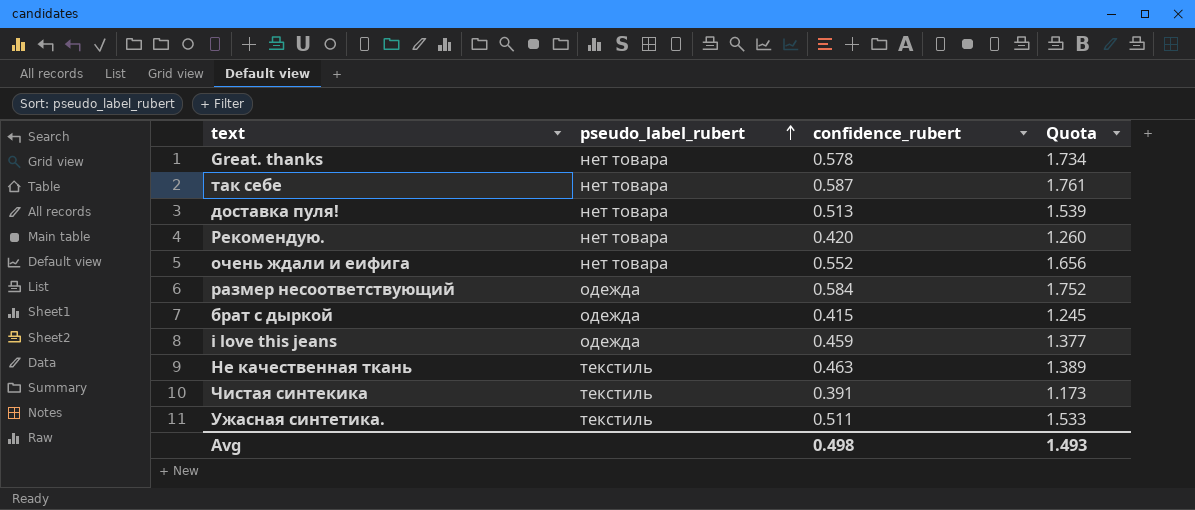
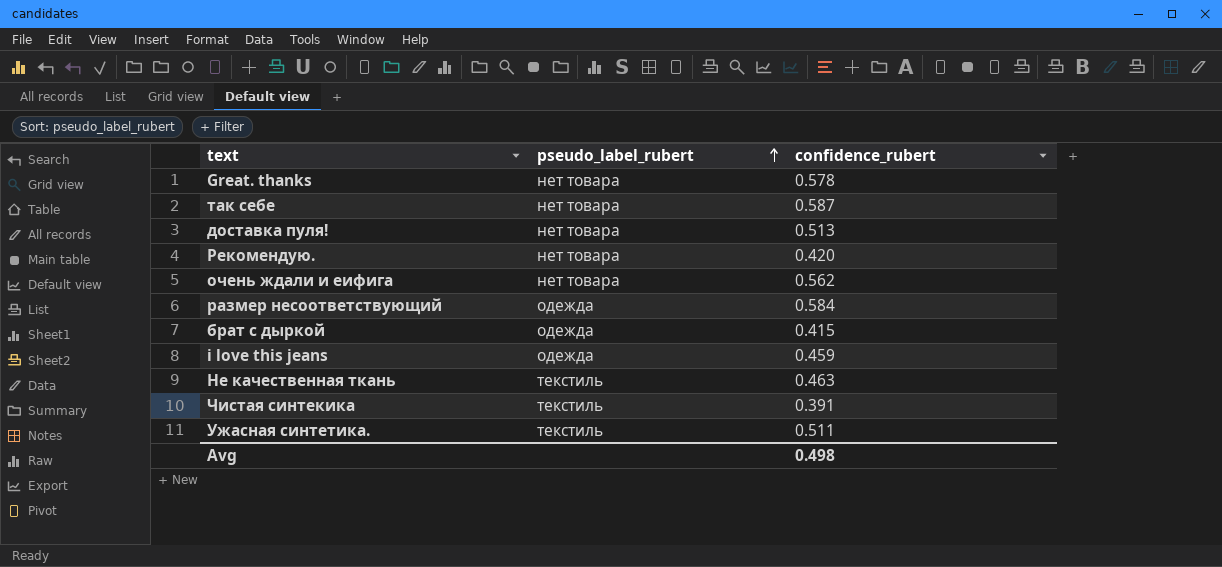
column Quota | formula: [confidence_rubert] * 3 -> none
очень ждали и еифига | confidence_rubert: 0.552 -> 0.562

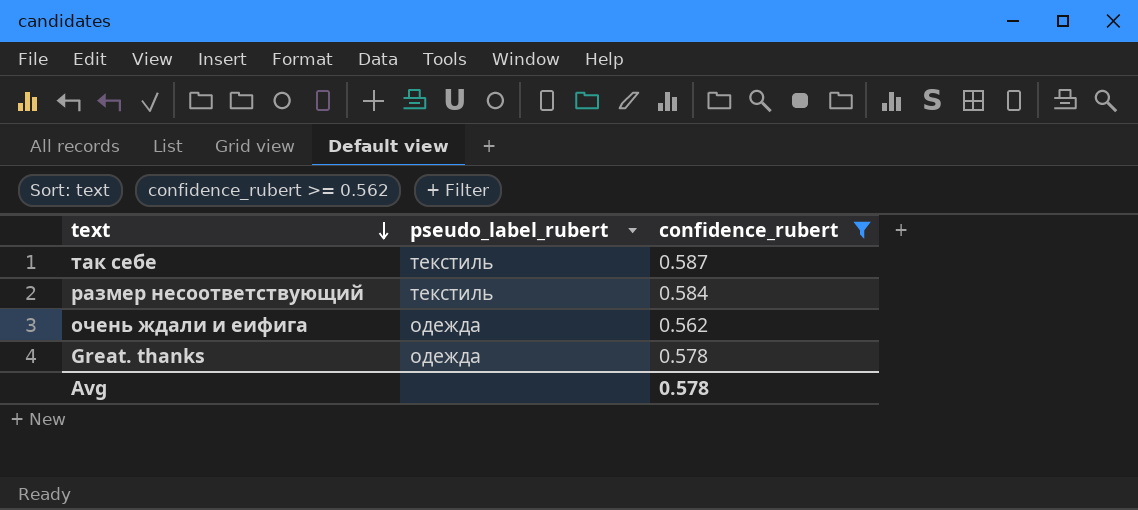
filter: none -> confidence_rubert >= 0.562
row order: pseudo_label_rubert ascending -> text descending
так себе | pseudo_label_rubert: нет товара -> текстиль
размер несоответствующий | pseudo_label_rubert: одежда -> текстиль
очень ждали и еифига | pseudo_label_rubert: нет товара -> одежда
Great. thanks | pseudo_label_rubert: нет товара -> одежда
Avg | confidence_rubert: 0.498 -> 0.578

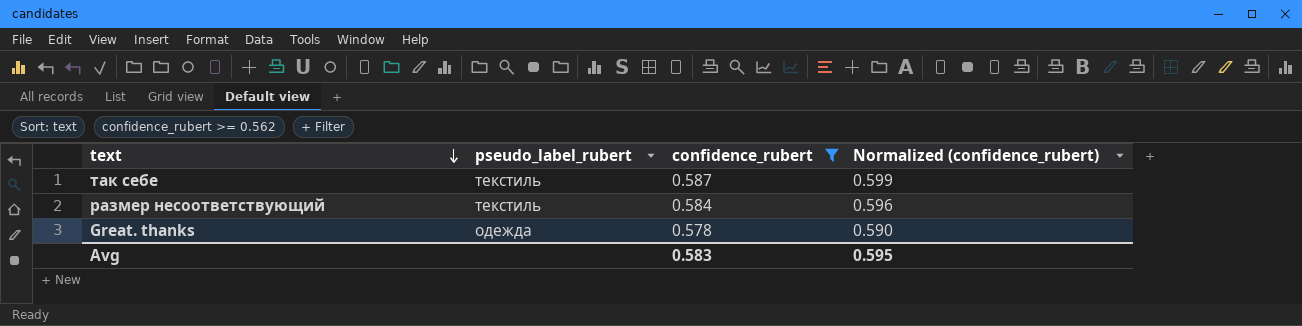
column Normalized (confidence_rubert) | formula: none -> [confidence_rubert] * 1.02
row очень ждали и еифига: одежда | 0.562 -> none
Avg | confidence_rubert: 0.578 -> 0.583

